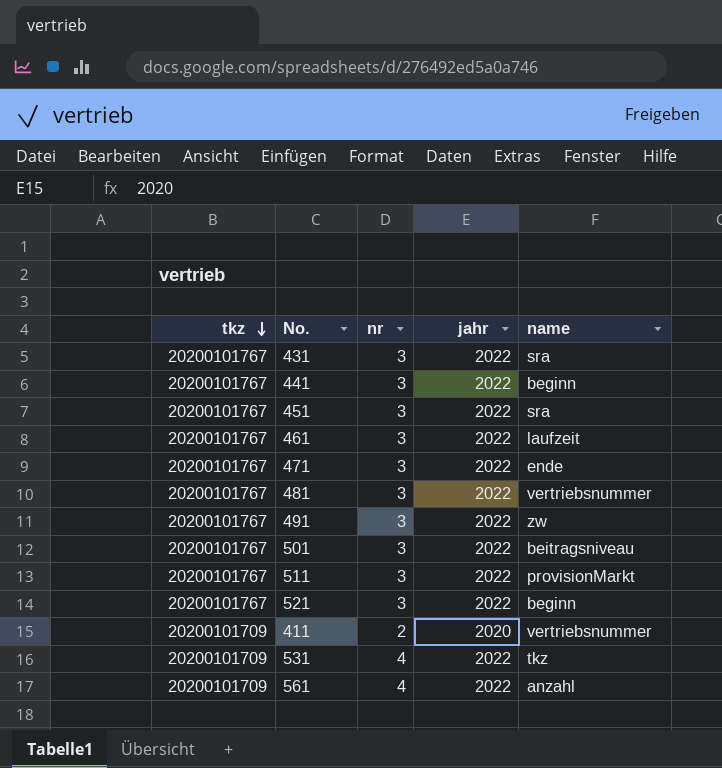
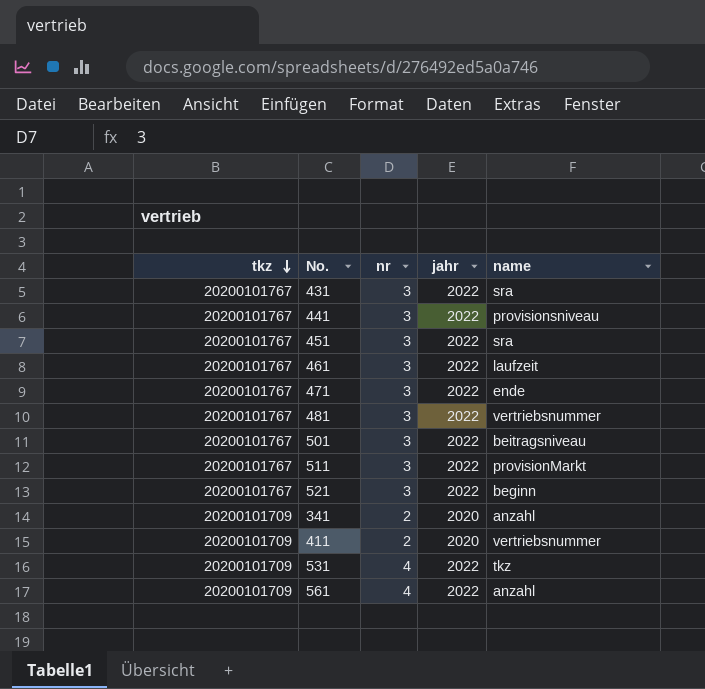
row 491: 20200101767 | 3 | 2022 | zw -> none
441 | name: beginn -> provisionsniveau
row 341: none -> 20200101709 | 2 | 2020 | anzahl

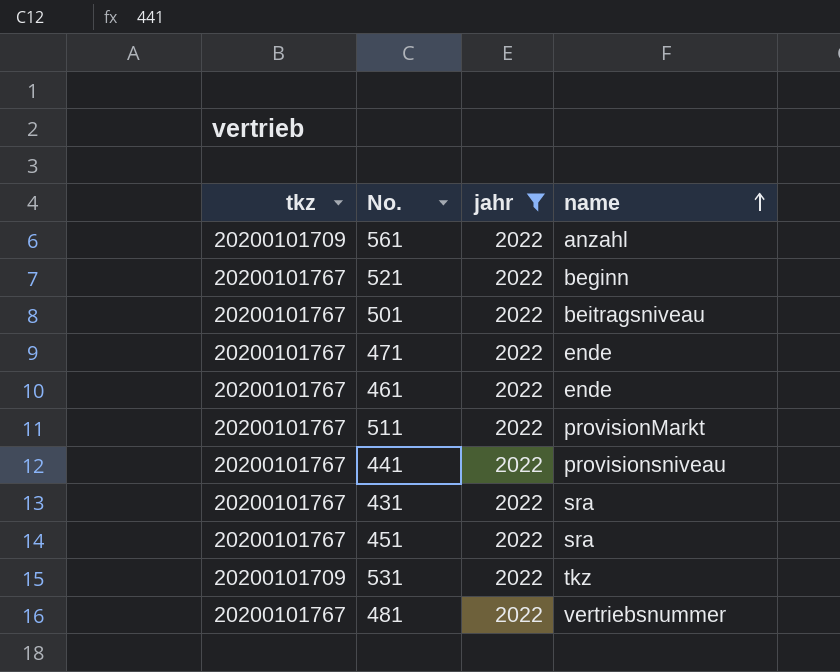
filter: none -> jahr = 2022
row order: tkz descending -> name ascending
column nr | position: 3 -> none
461 | name: laufzeit -> ende

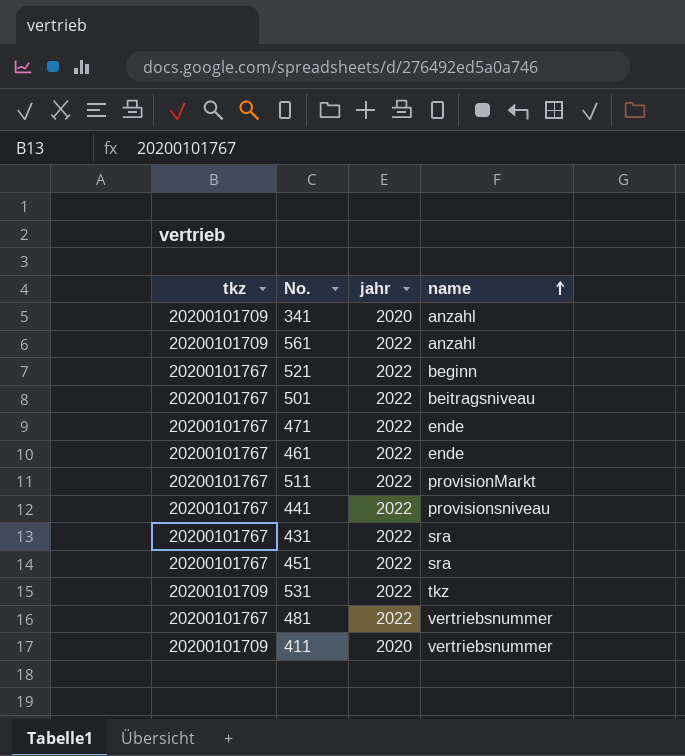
filter: jahr = 2022 -> none

